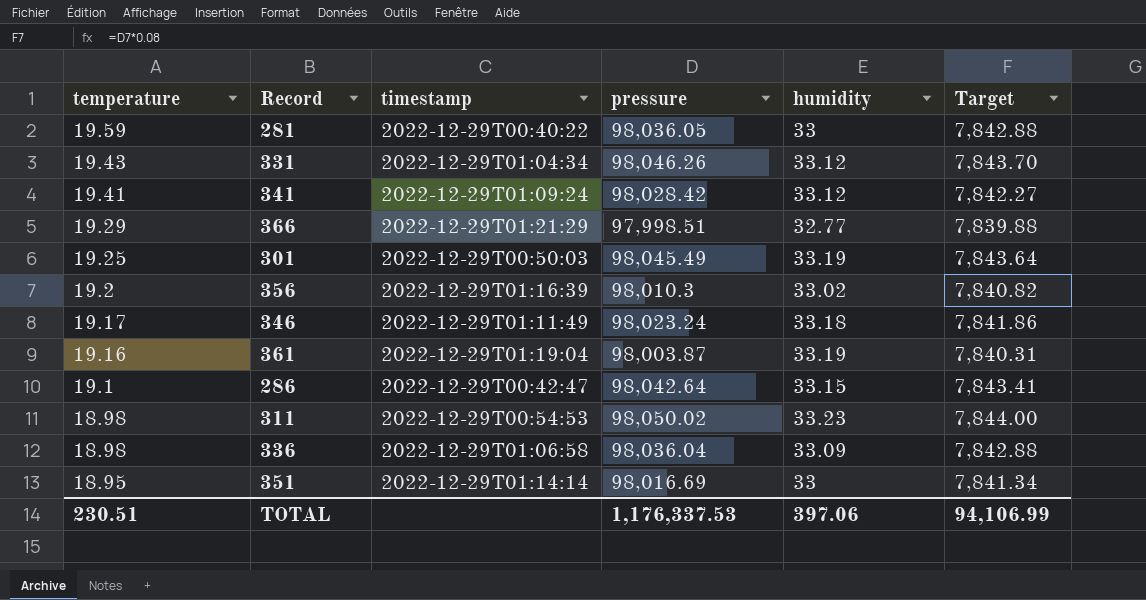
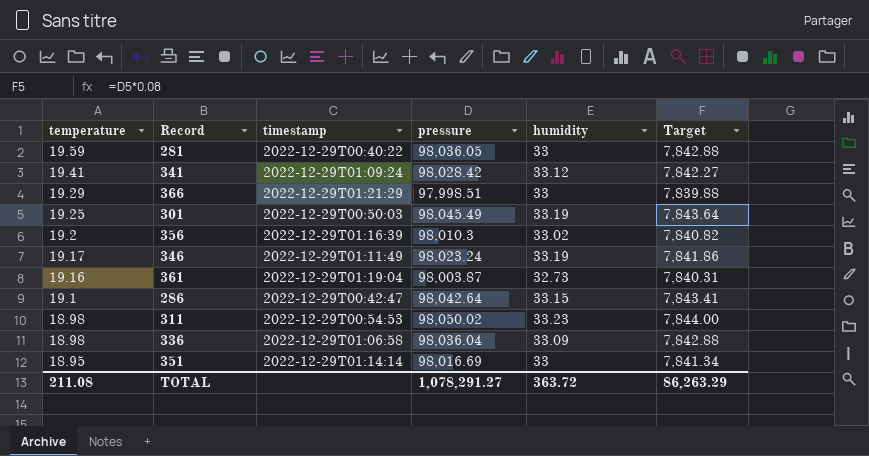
row 331: 19.43 | 2022-12-29T01:04:34 | 98,046.26 | 33.12 | 7,843.70 -> none
366 | humidity: 32.77 -> 33
346 | humidity: 33.18 -> 33.19
361 | humidity: 33.19 -> 32.73
TOTAL | temperature: 230.51 -> 211.08
TOTAL | pressure: 1,176,337.53 -> 1,078,291.27
TOTAL | humidity: 397.06 -> 363.72
TOTAL | Target: 94,106.99 -> 86,263.29

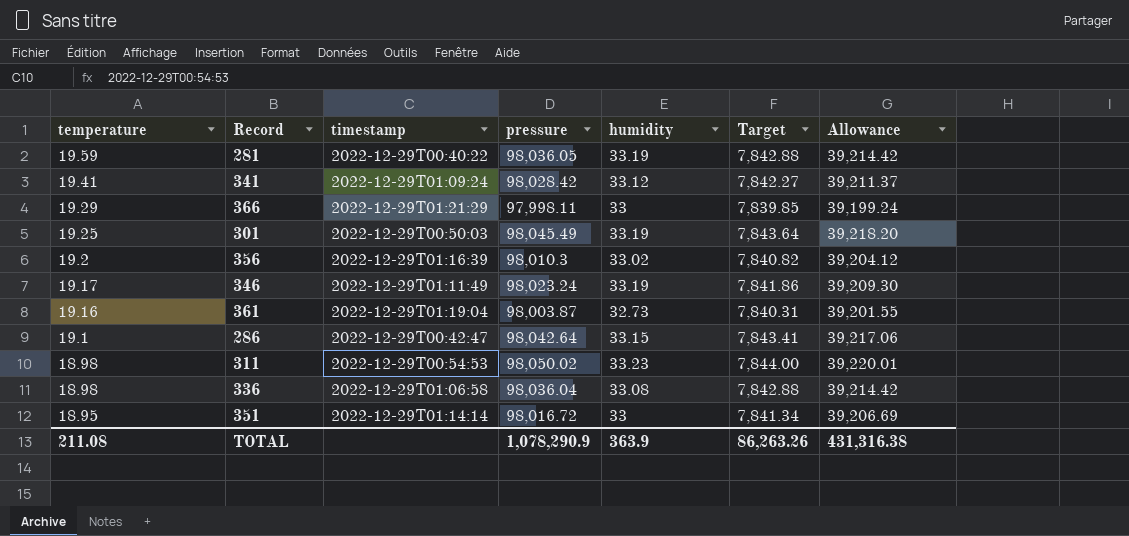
column Allowance | formula: none -> [pressure] * 0.4
281 | humidity: 33 -> 33.19
366 | pressure: 97,998.51 -> 97,998.11
366 | Target: 7,839.88 -> 7,839.85
336 | humidity: 33.09 -> 33.08
351 | pressure: 98,016.69 -> 98,016.72
TOTAL | pressure: 1,078,291.27 -> 1,078,290.9
TOTAL | humidity: 363.72 -> 363.9
TOTAL | Target: 86,263.29 -> 86,263.26

